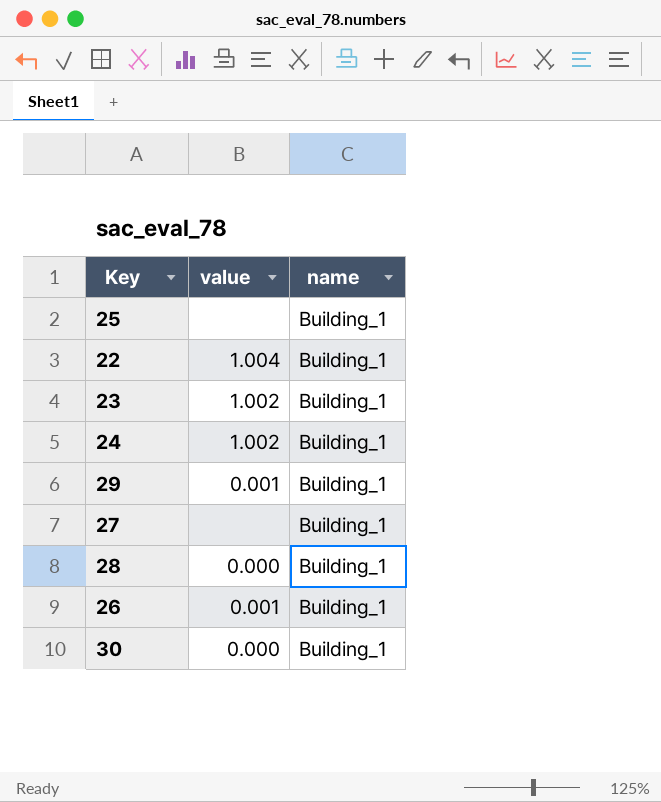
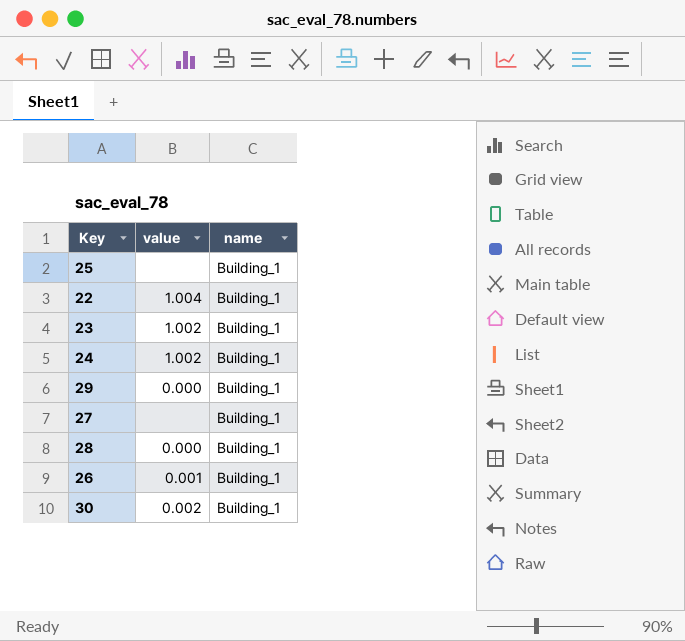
29 | value: 0.001 -> 0.000
30 | value: 0.000 -> 0.002

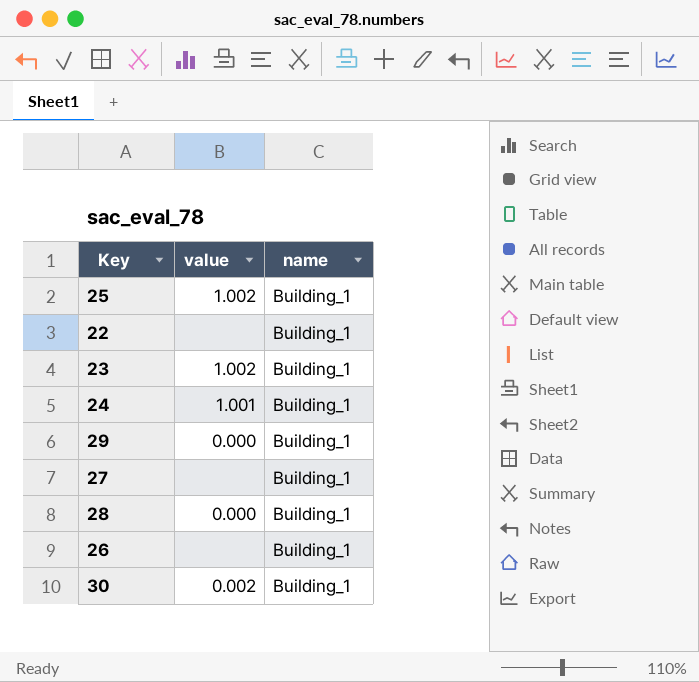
25 | value: none -> 1.002
22 | value: 1.004 -> none
24 | value: 1.002 -> 1.001
26 | value: 0.001 -> none

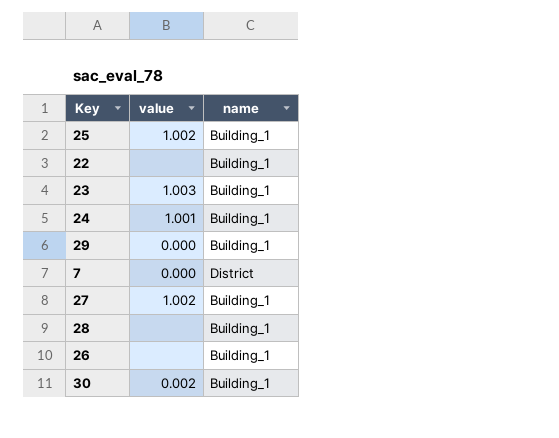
23 | value: 1.002 -> 1.003
row 7: none -> 0.000 | District
27 | value: none -> 1.002
28 | value: 0.000 -> none

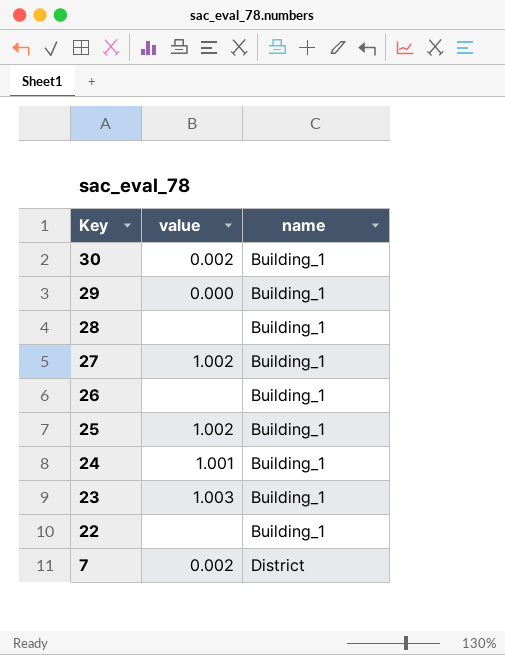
row order: none -> Key descending
7 | value: 0.000 -> 0.002

